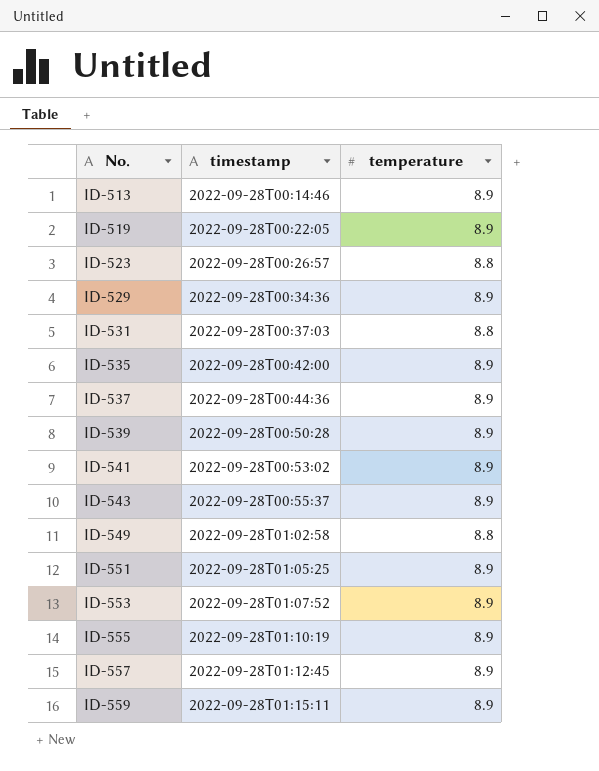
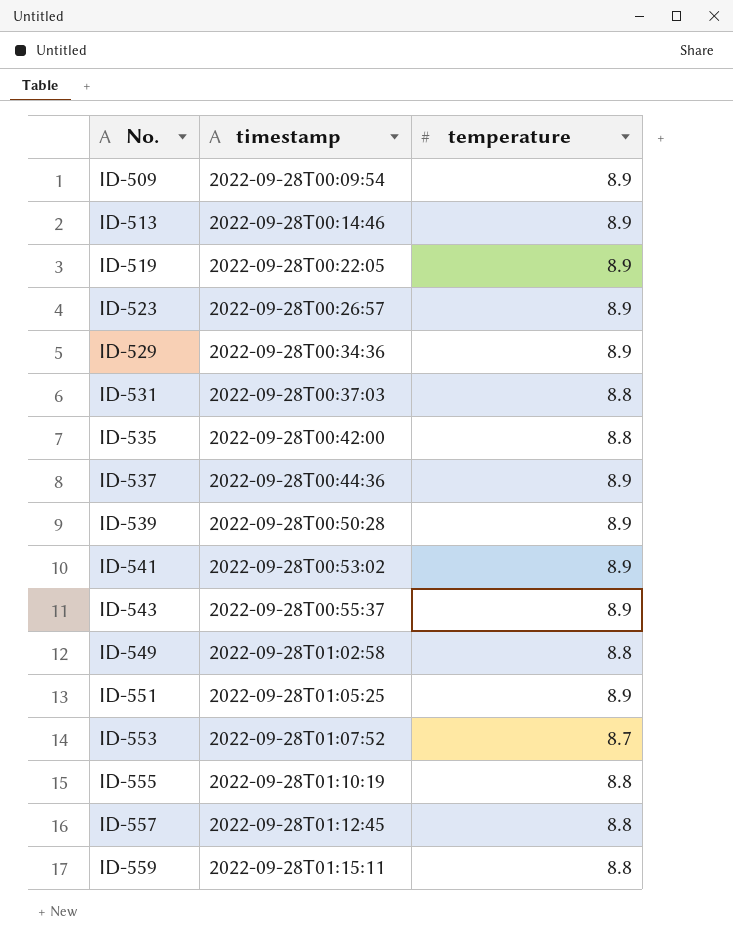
row ID-509: none -> 2022-09-28T00:09:54 | 8.9
ID-523 | temperature: 8.8 -> 8.9
ID-535 | temperature: 8.9 -> 8.8
ID-553 | temperature: 8.9 -> 8.7
ID-555 | temperature: 8.9 -> 8.8
ID-557 | temperature: 8.9 -> 8.8
ID-559 | temperature: 8.9 -> 8.8

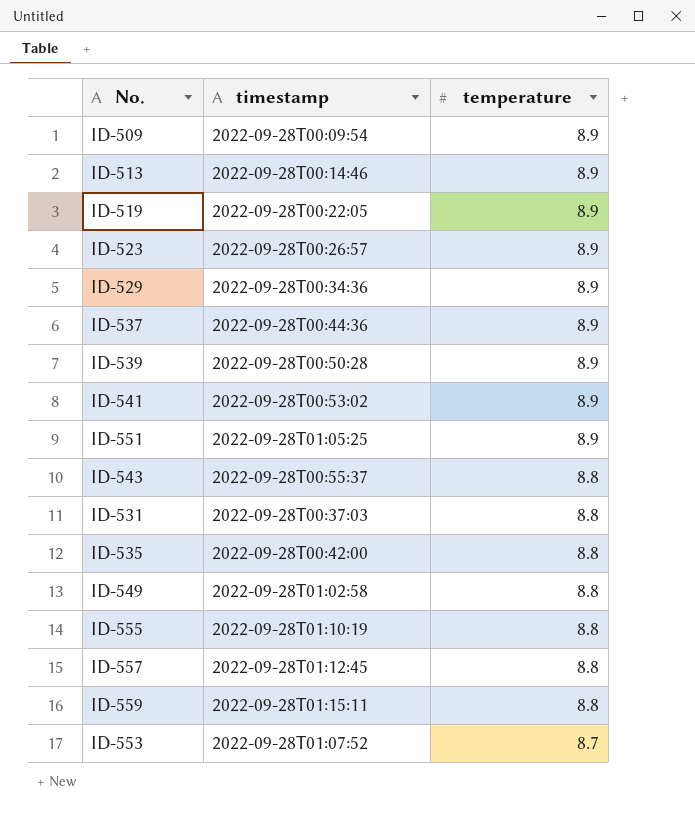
row order: No. ascending -> temperature descending
ID-543 | temperature: 8.9 -> 8.8

